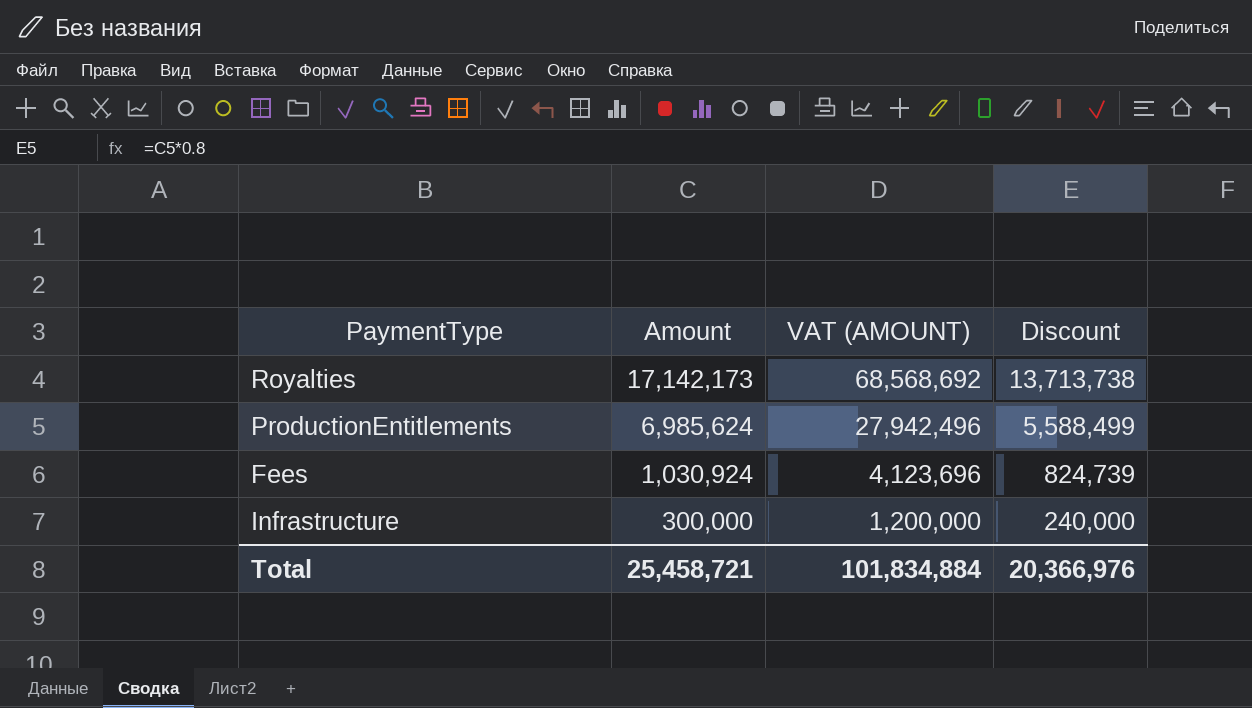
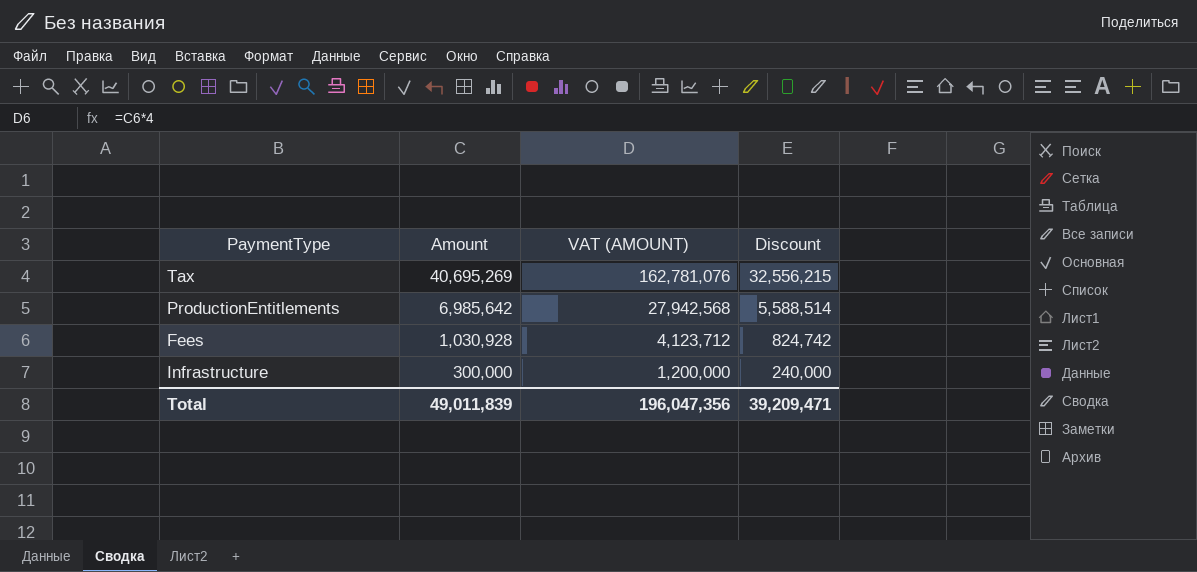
row Royalties: 17,142,173 | 68,568,692 | 13,713,738 -> none
row Tax: none -> 40,695,269 | 162,781,076 | 32,556,215
ProductionEntitlements | Amount: 6,985,624 -> 6,985,642
ProductionEntitlements | VAT (AMOUNT): 27,942,496 -> 27,942,568
ProductionEntitlements | Discount: 5,588,499 -> 5,588,514
Fees | Amount: 1,030,924 -> 1,030,928
Fees | VAT (AMOUNT): 4,123,696 -> 4,123,712
Fees | Discount: 824,739 -> 824,742
Total | Amount: 25,458,721 -> 49,011,839
Total | VAT (AMOUNT): 101,834,884 -> 196,047,356
Total | Discount: 20,366,976 -> 39,209,471

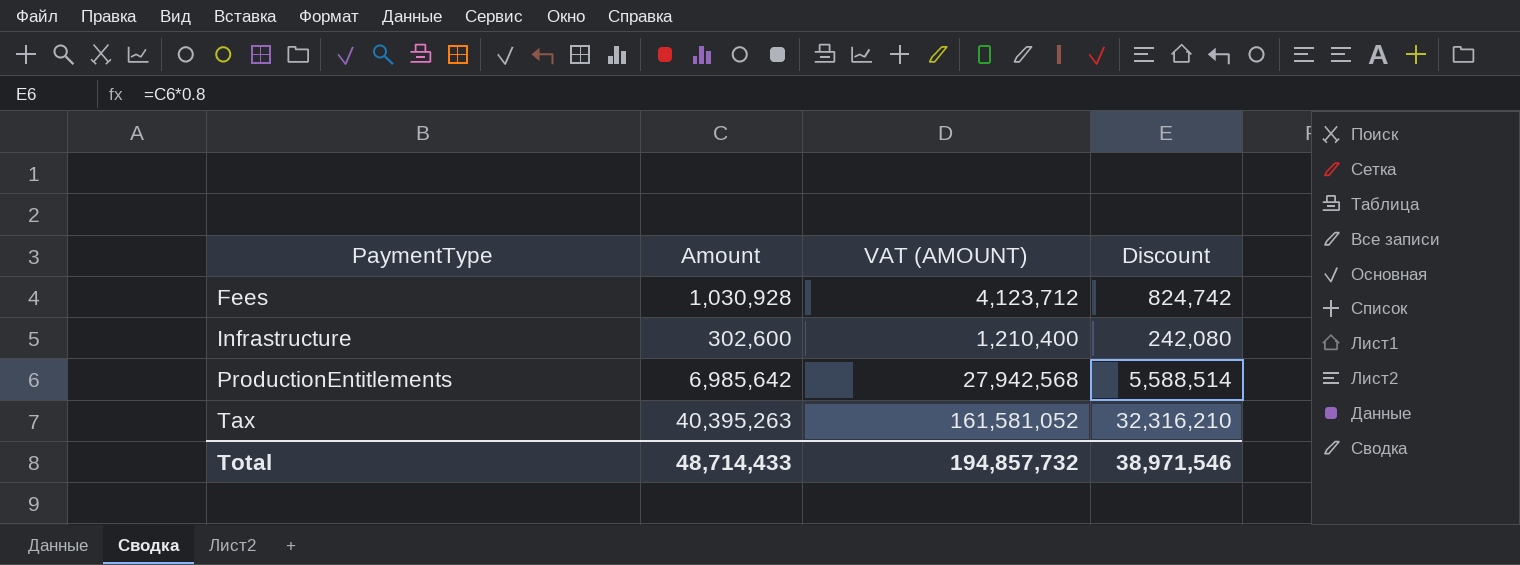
row order: Amount descending -> PaymentType ascending
Infrastructure | Amount: 300,000 -> 302,600
Infrastructure | VAT (AMOUNT): 1,200,000 -> 1,210,400
Infrastructure | Discount: 240,000 -> 242,080
Tax | Amount: 40,695,269 -> 40,395,263
Tax | VAT (AMOUNT): 162,781,076 -> 161,581,052
Tax | Discount: 32,556,215 -> 32,316,210
Total | Amount: 49,011,839 -> 48,714,433
Total | VAT (AMOUNT): 196,047,356 -> 194,857,732
Total | Discount: 39,209,471 -> 38,971,546

